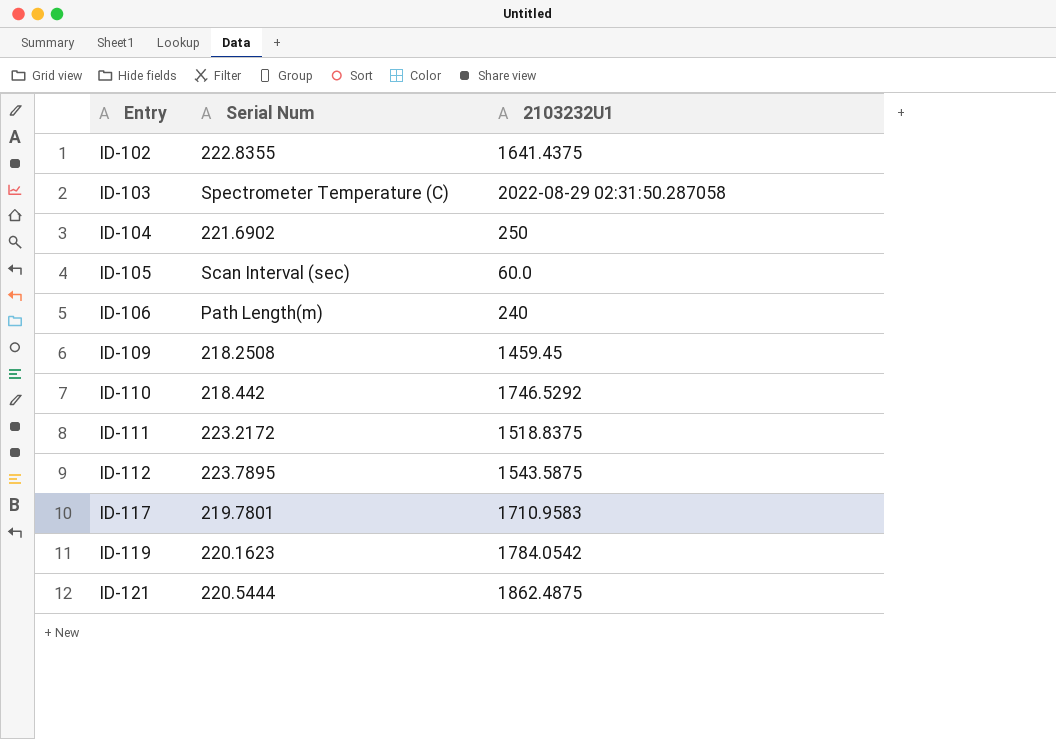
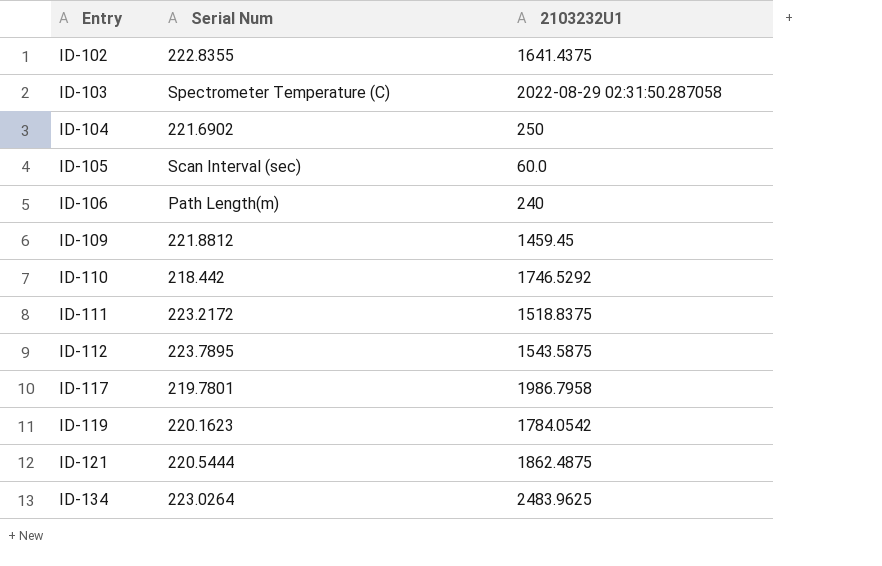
ID-109 | Serial Num: 218.2508 -> 221.8812
ID-117 | 2103232U1: 1710.9583 -> 1986.7958
row ID-134: none -> 223.0264 | 2483.9625

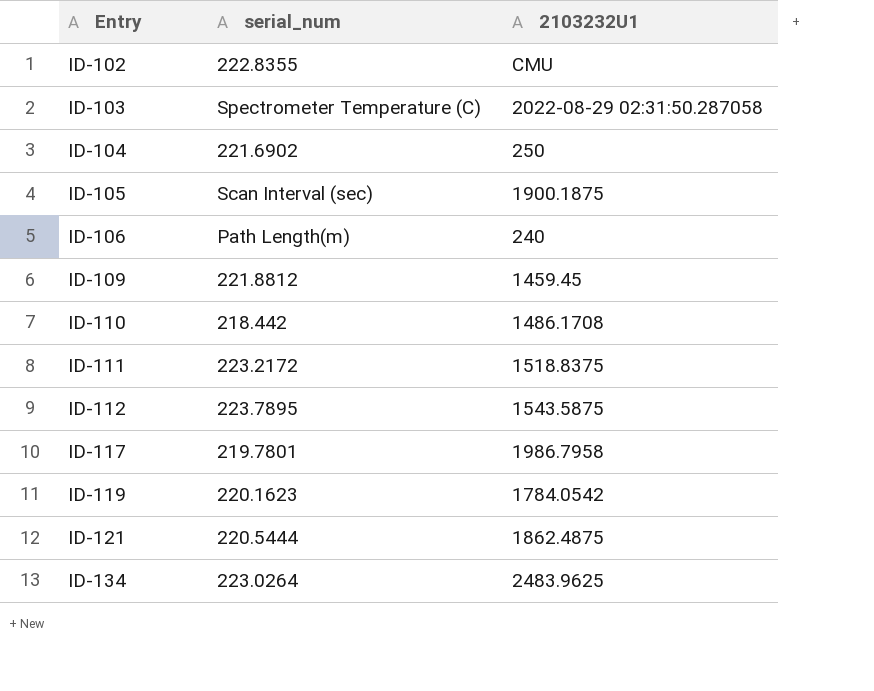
column name: Serial Num -> serial_num
ID-102 | 2103232U1: 1641.4375 -> CMU
ID-105 | 2103232U1: 60.0 -> 1900.1875
ID-110 | 2103232U1: 1746.5292 -> 1486.1708

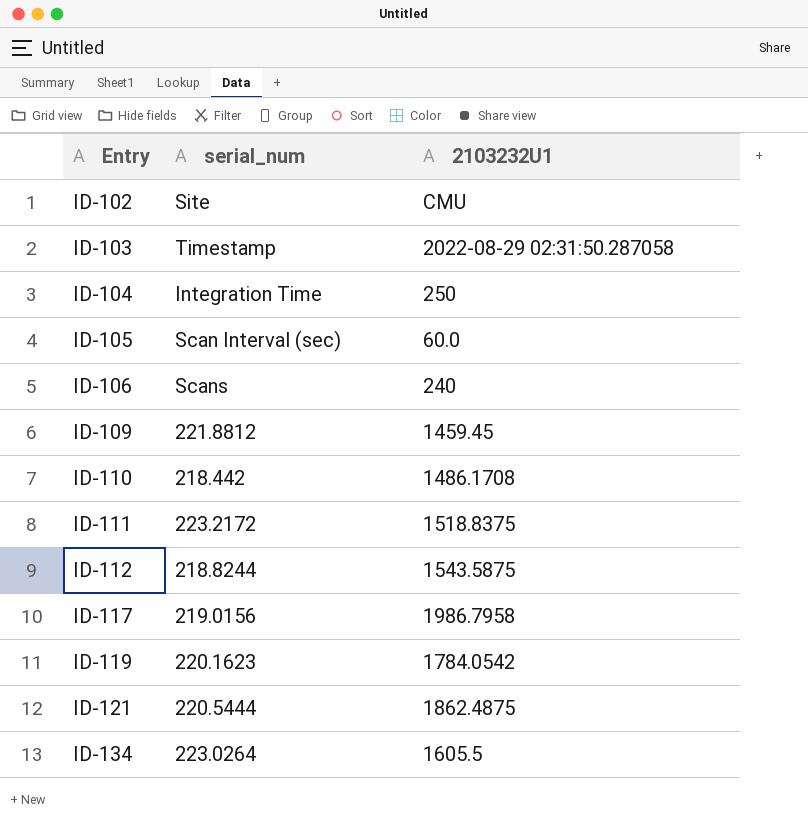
ID-102 | serial_num: 222.8355 -> Site
ID-103 | serial_num: Spectrometer Temperature (C) -> Timestamp
ID-104 | serial_num: 221.6902 -> Integration Time
ID-105 | 2103232U1: 1900.1875 -> 60.0
ID-106 | serial_num: Path Length(m) -> Scans
ID-112 | serial_num: 223.7895 -> 218.8244
ID-117 | serial_num: 219.7801 -> 219.0156
ID-134 | 2103232U1: 2483.9625 -> 1605.5

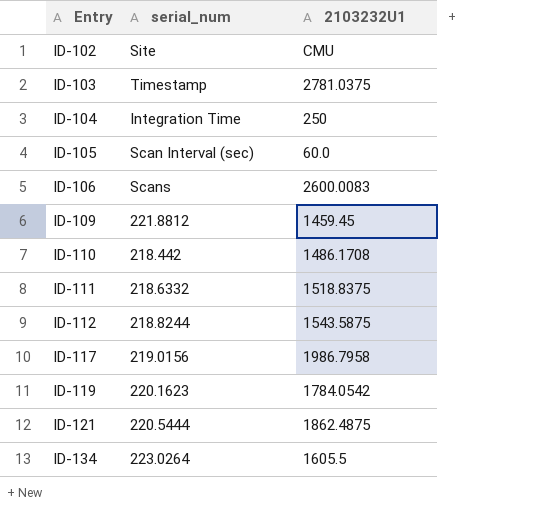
ID-103 | 2103232U1: 2022-08-29 02:31:50.287058 -> 2781.0375
ID-106 | 2103232U1: 240 -> 2600.0083
ID-111 | serial_num: 223.2172 -> 218.6332

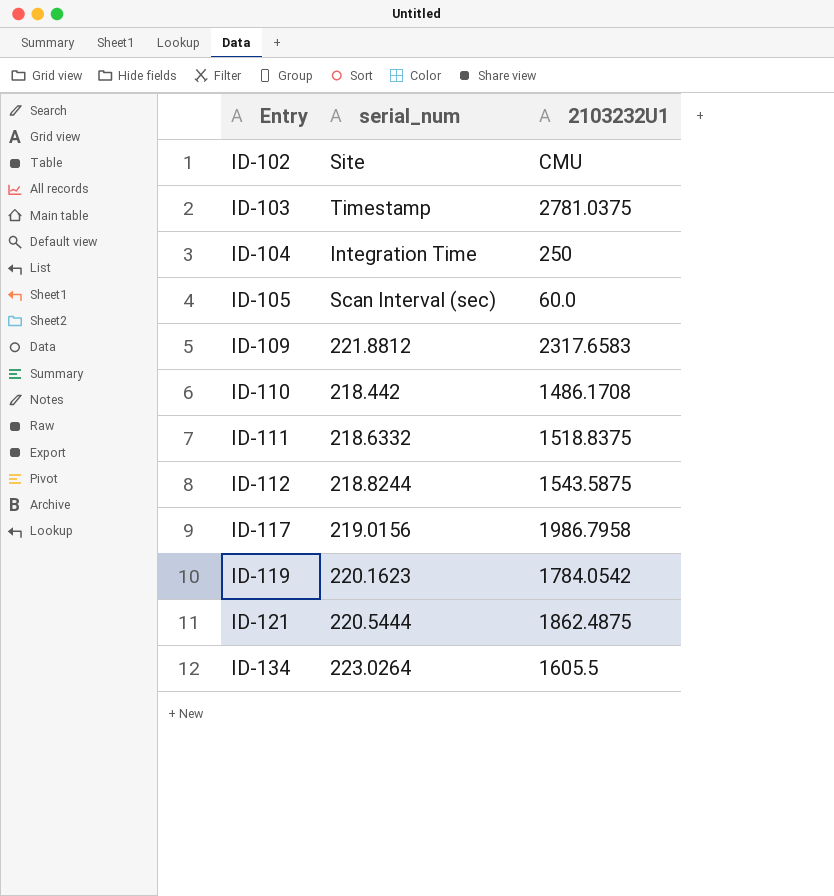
row ID-106: Scans | 2600.0083 -> none
ID-109 | 2103232U1: 1459.45 -> 2317.6583

